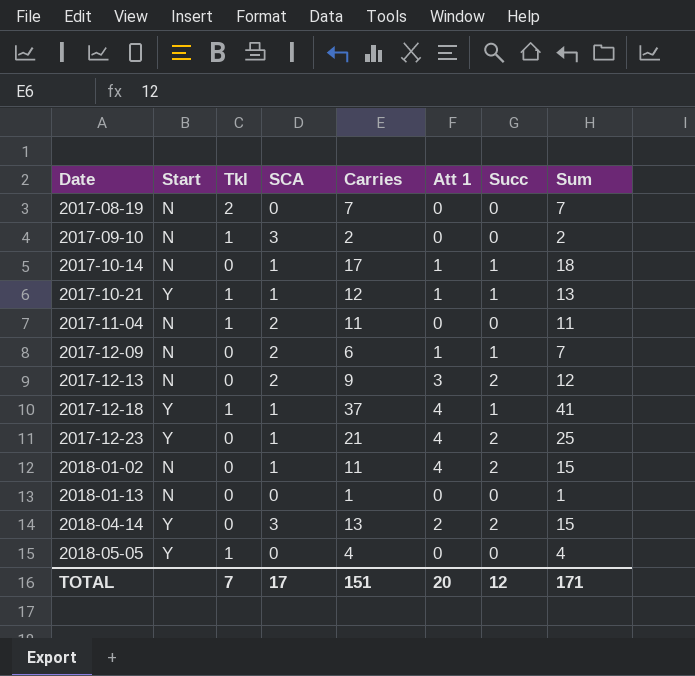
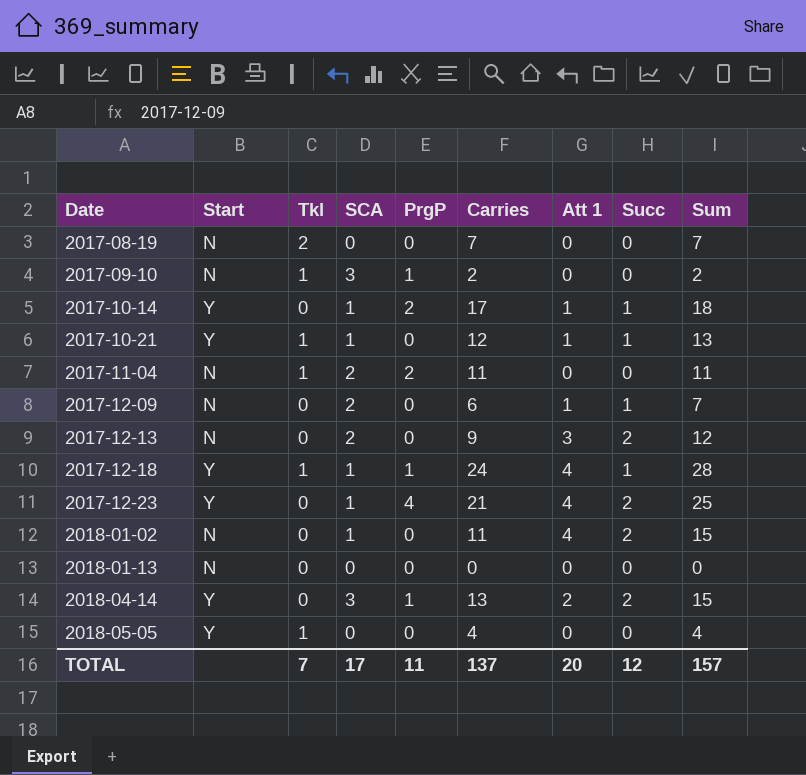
column PrgP | position: none -> 5
2017-10-14 | Start: N -> Y
2017-12-18 | Carries: 37 -> 24
2017-12-18 | Sum: 41 -> 28
2018-01-13 | Carries: 1 -> 0
2018-01-13 | Sum: 1 -> 0
TOTAL | Carries: 151 -> 137
TOTAL | Sum: 171 -> 157

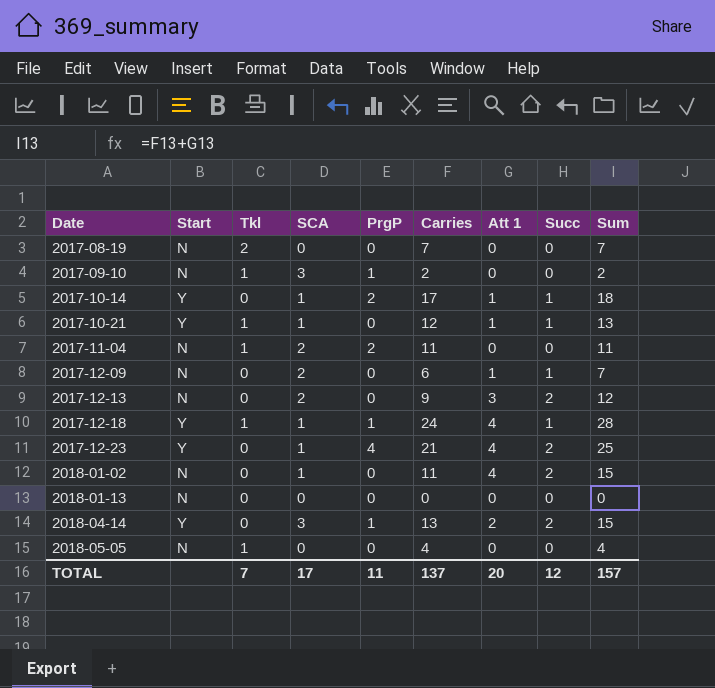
2018-05-05 | Start: Y -> N

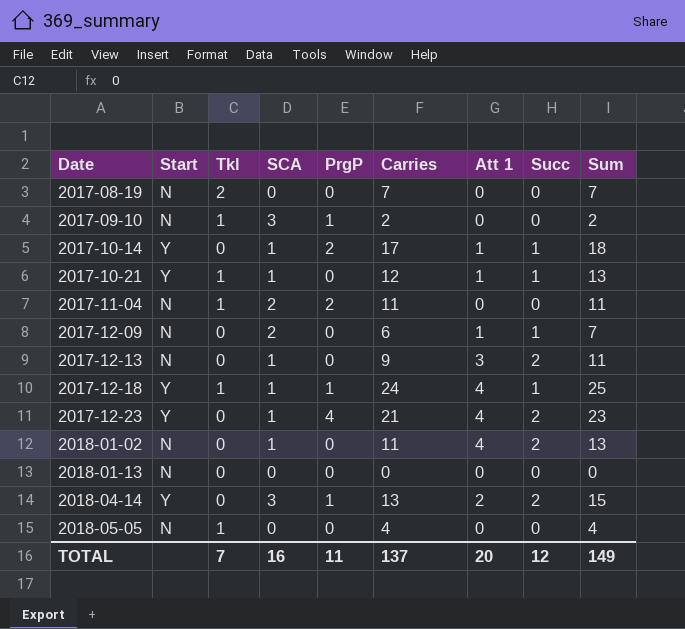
column Sum | formula: [Carries] + [Att 1] -> [Carries] + [Succ]
2017-12-13 | SCA: 2 -> 1
TOTAL | SCA: 17 -> 16
TOTAL | Sum: 157 -> 149

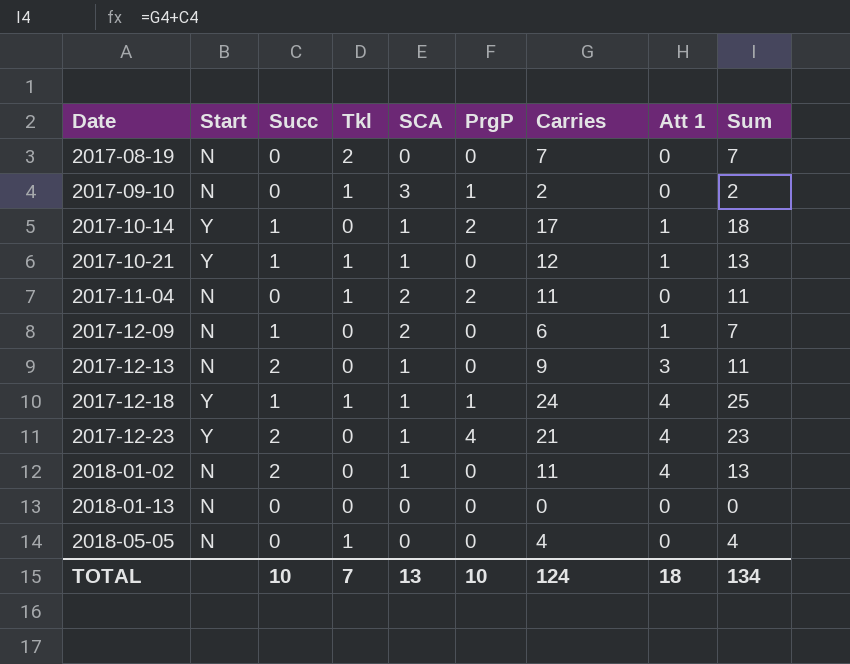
column Succ | position: 8 -> 3
row 2018-04-14: Y | 0 | 3 | 1 | 13 | 2 | 2 | 15 -> none
TOTAL | Succ: 12 -> 10
TOTAL | SCA: 16 -> 13
TOTAL | PrgP: 11 -> 10
TOTAL | Carries: 137 -> 124
TOTAL | Att 1: 20 -> 18
TOTAL | Sum: 149 -> 134

